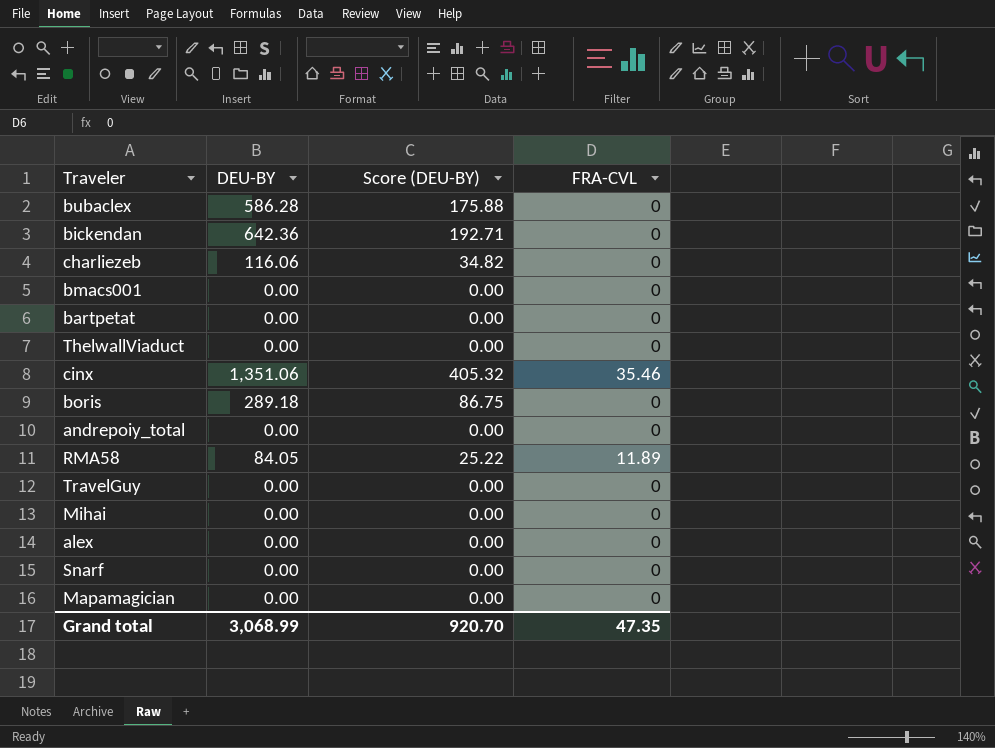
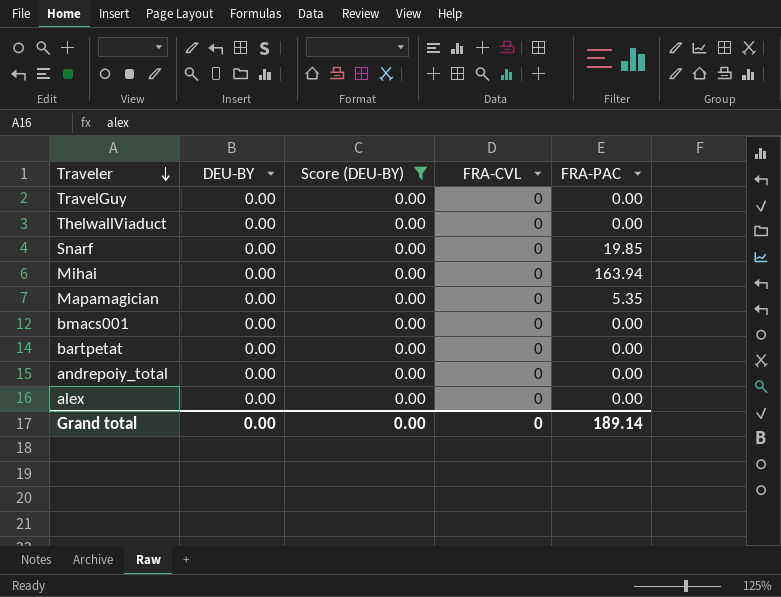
filter: none -> Score (DEU-BY) = 0.00
row order: none -> Traveler descending
column FRA-PAC | position: none -> 5
Grand total | DEU-BY: 3,068.99 -> 0.00
Grand total | Score (DEU-BY): 920.70 -> 0.00
Grand total | FRA-CVL: 47.35 -> 0

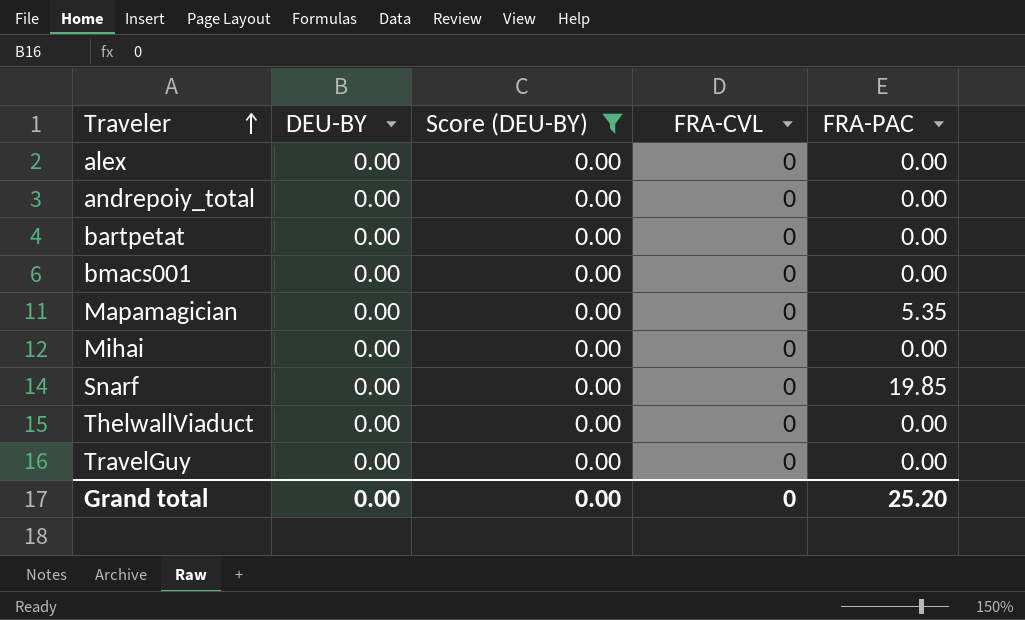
row order: Traveler descending -> Traveler ascending
Mihai | FRA-PAC: 163.94 -> 0.00
Grand total | FRA-PAC: 189.14 -> 25.20

